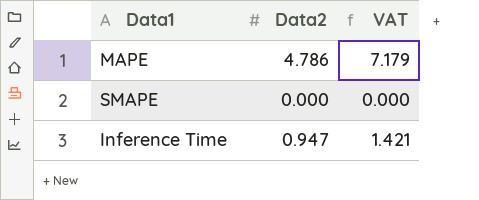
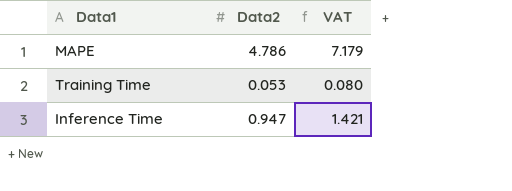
row SMAPE: 0.000 | 0.000 -> none
row Training Time: none -> 0.053 | 0.080

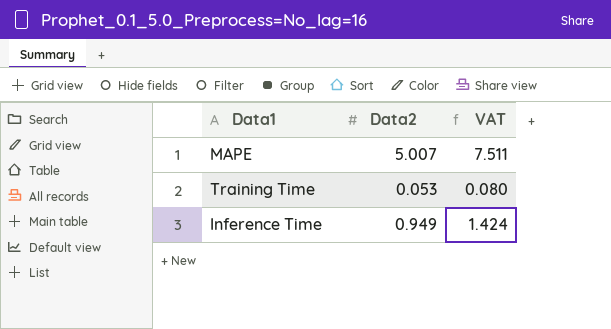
MAPE | Data2: 4.786 -> 5.007
MAPE | VAT: 7.179 -> 7.511
Inference Time | Data2: 0.947 -> 0.949
Inference Time | VAT: 1.421 -> 1.424

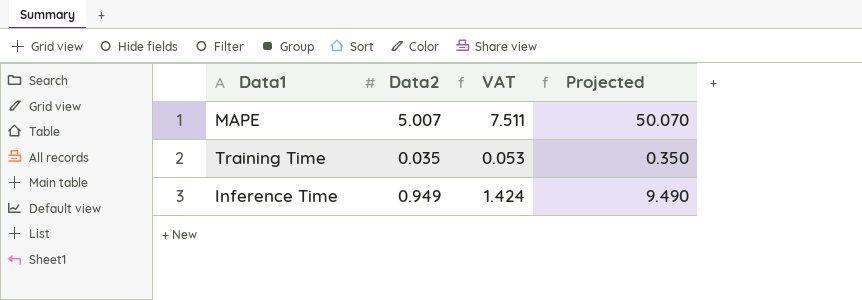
column Projected | formula: none -> [Data2] * 10
Training Time | Data2: 0.053 -> 0.035
Training Time | VAT: 0.080 -> 0.053

